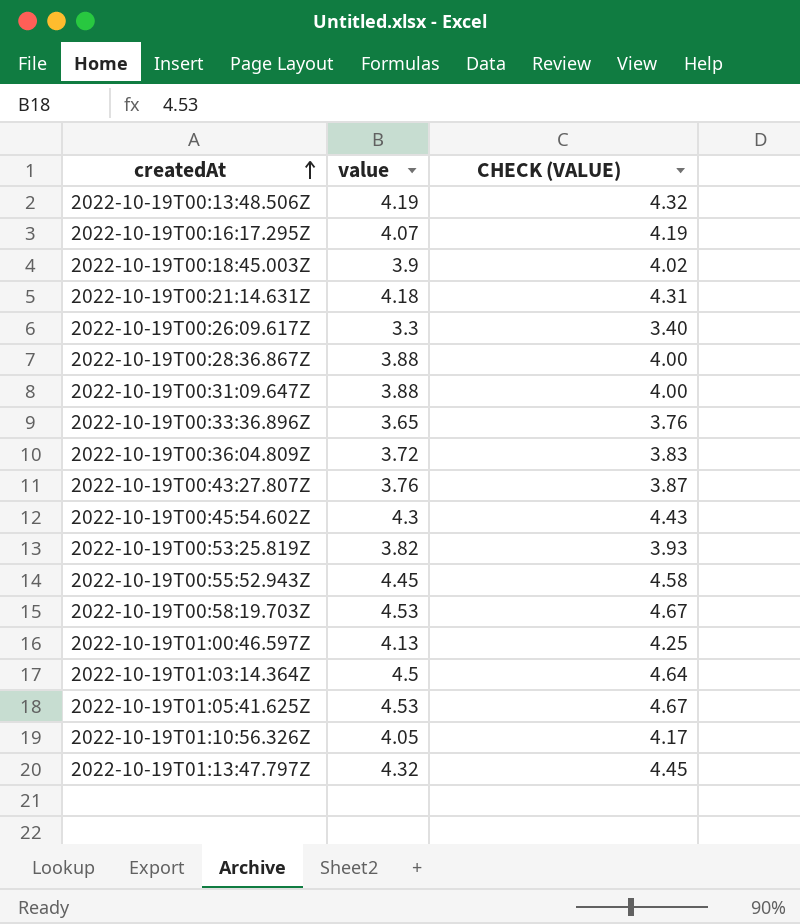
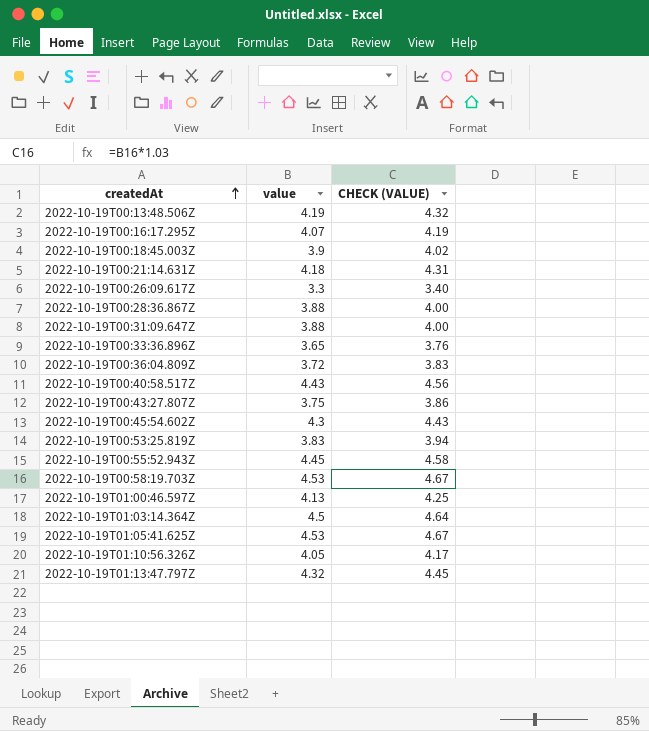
row 2022-10-19T00:40:58.517Z: none -> 4.43 | 4.56
2022-10-19T00:43:27.807Z | value: 3.76 -> 3.75
2022-10-19T00:43:27.807Z | CHECK (VALUE): 3.87 -> 3.86
2022-10-19T00:53:25.819Z | value: 3.82 -> 3.83
2022-10-19T00:53:25.819Z | CHECK (VALUE): 3.93 -> 3.94

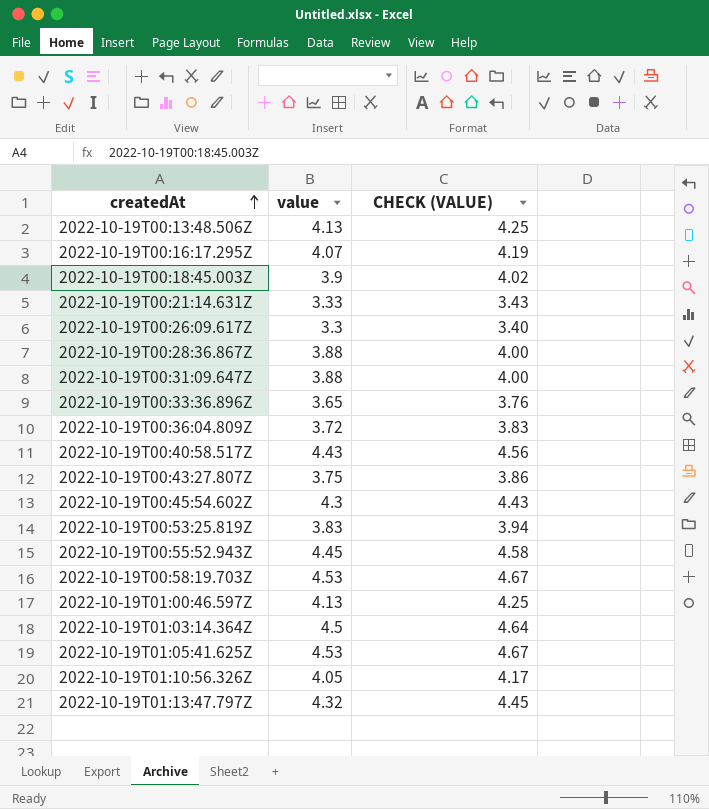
2022-10-19T00:13:48.506Z | value: 4.19 -> 4.13
2022-10-19T00:13:48.506Z | CHECK (VALUE): 4.32 -> 4.25
2022-10-19T00:21:14.631Z | value: 4.18 -> 3.33
2022-10-19T00:21:14.631Z | CHECK (VALUE): 4.31 -> 3.43

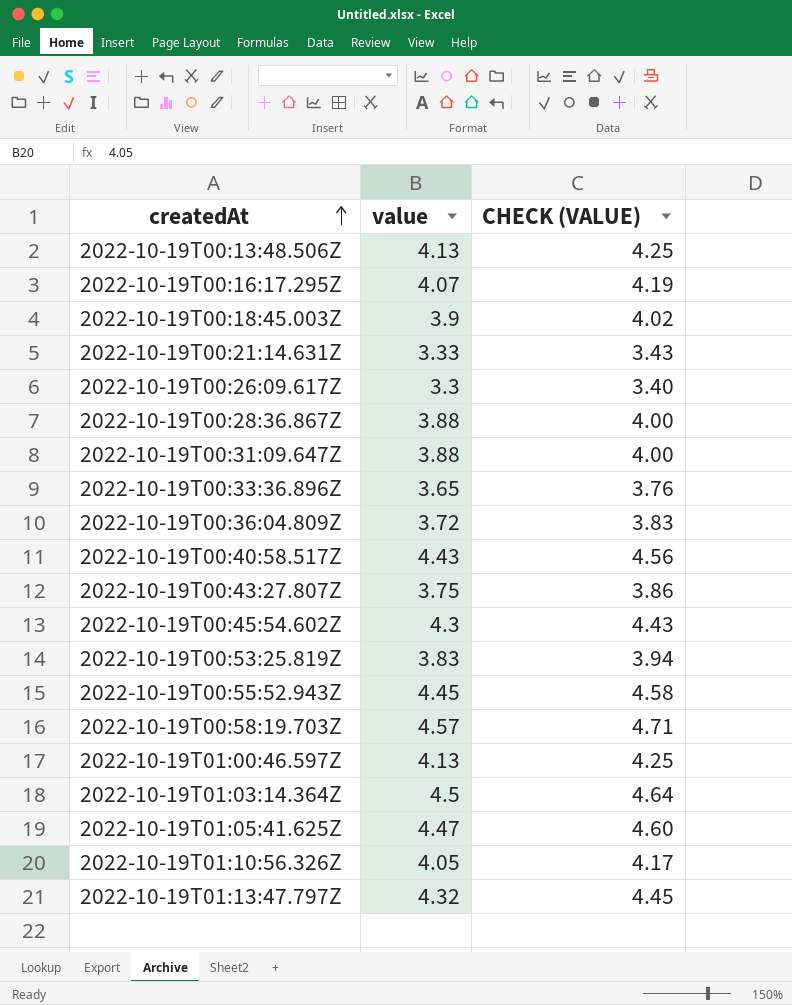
2022-10-19T00:58:19.703Z | value: 4.53 -> 4.57
2022-10-19T00:58:19.703Z | CHECK (VALUE): 4.67 -> 4.71
2022-10-19T01:05:41.625Z | value: 4.53 -> 4.47
2022-10-19T01:05:41.625Z | CHECK (VALUE): 4.67 -> 4.60

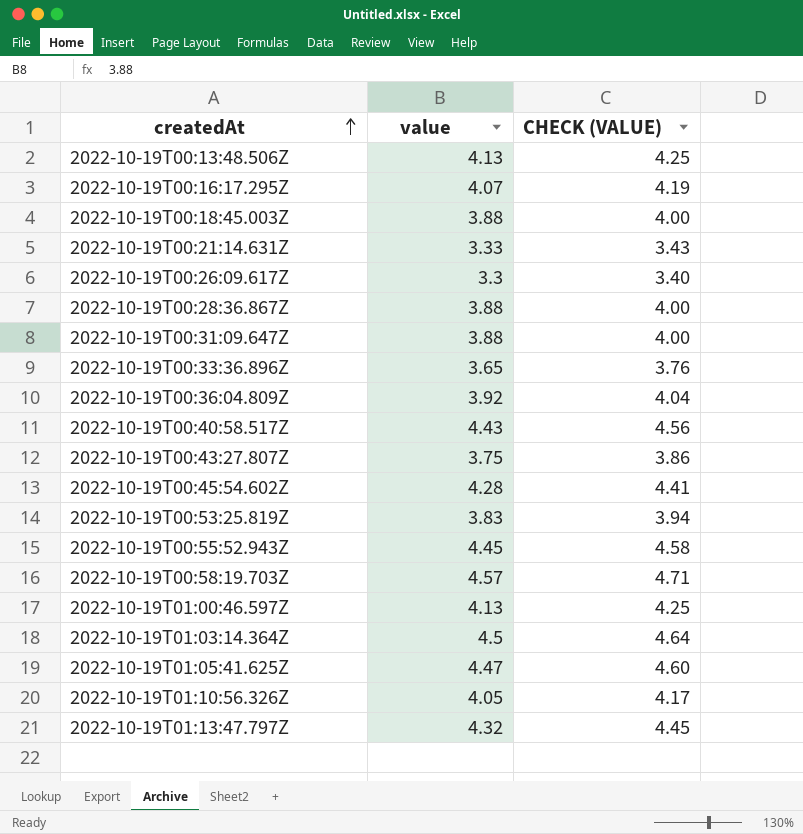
2022-10-19T00:18:45.003Z | value: 3.9 -> 3.88
2022-10-19T00:18:45.003Z | CHECK (VALUE): 4.02 -> 4.00
2022-10-19T00:36:04.809Z | value: 3.72 -> 3.92
2022-10-19T00:36:04.809Z | CHECK (VALUE): 3.83 -> 4.04
2022-10-19T00:45:54.602Z | value: 4.3 -> 4.28
2022-10-19T00:45:54.602Z | CHECK (VALUE): 4.43 -> 4.41

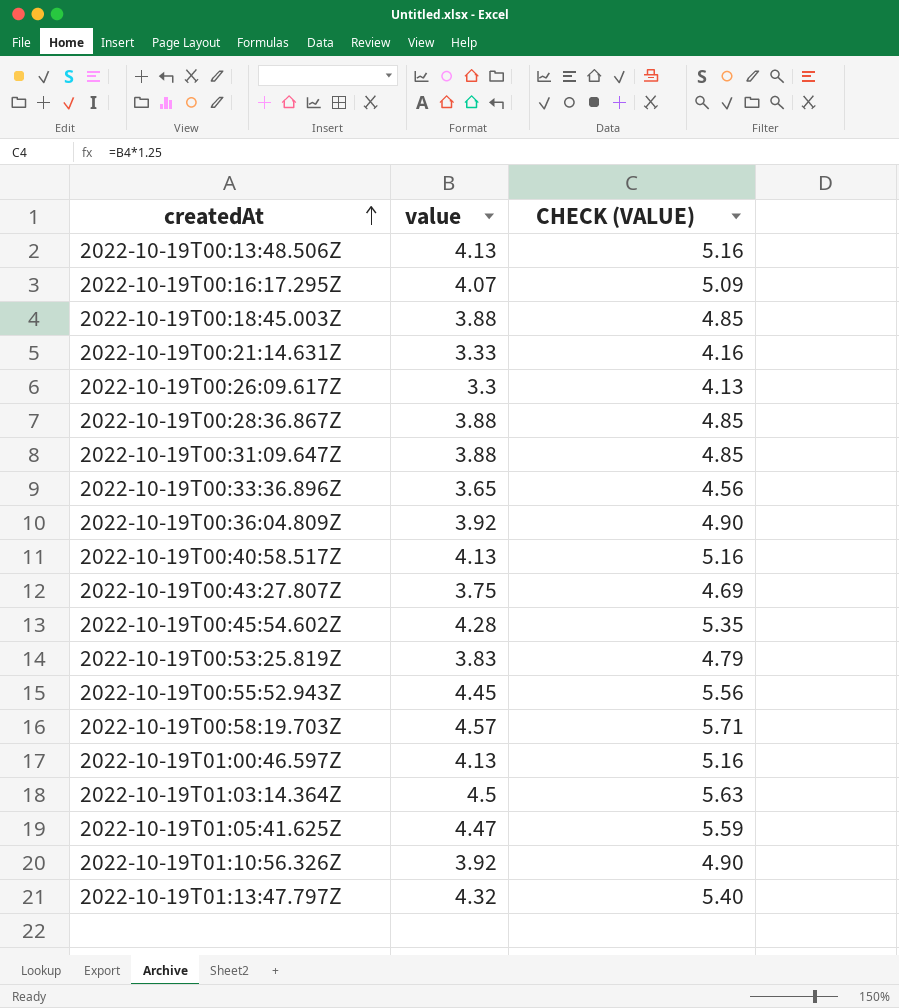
column CHECK (VALUE) | formula: [value] * 1.03 -> [value] * 1.25
2022-10-19T00:40:58.517Z | value: 4.43 -> 4.13
2022-10-19T01:10:56.326Z | value: 4.05 -> 3.92

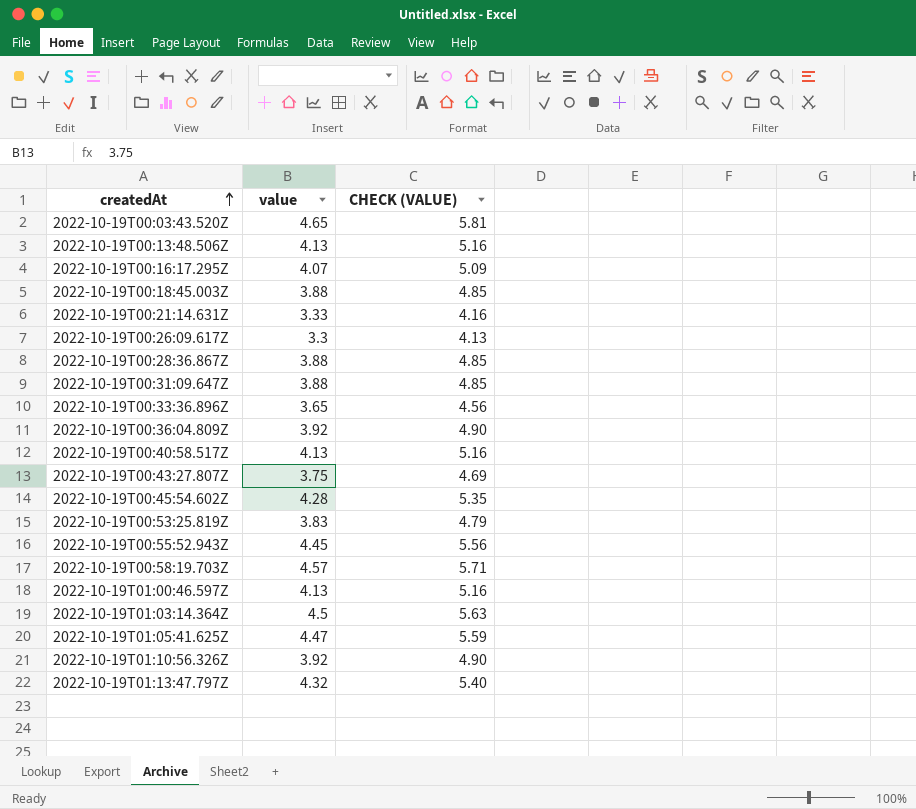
row 2022-10-19T00:03:43.520Z: none -> 4.65 | 5.81

